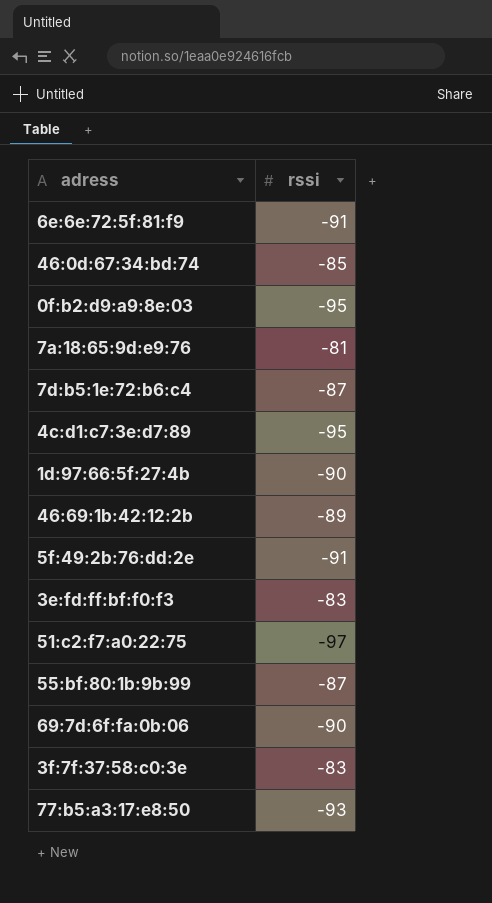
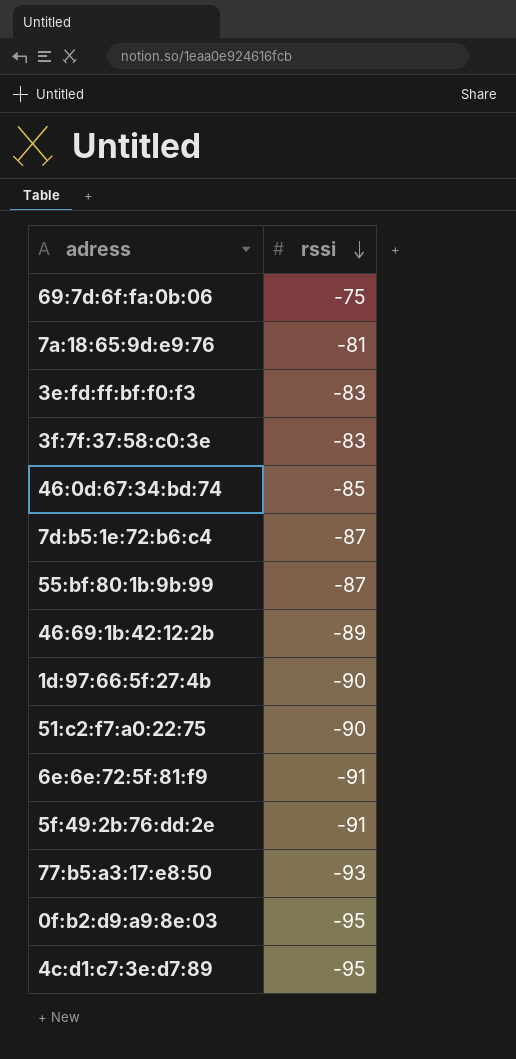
row order: none -> rssi descending
69:7d:6f:fa:0b:06 | rssi: -90 -> -75
51:c2:f7:a0:22:75 | rssi: -97 -> -90

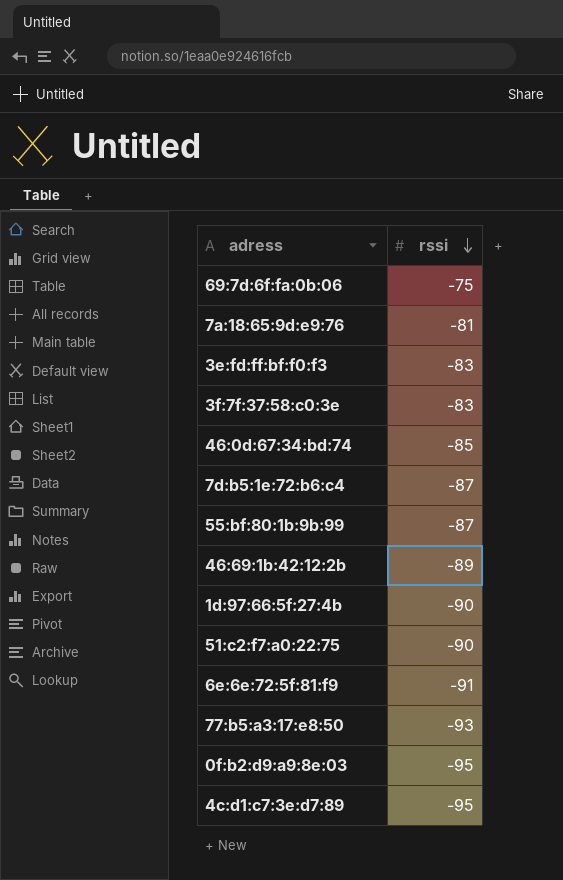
row 5f:49:2b:76:dd:2e: -91 -> none

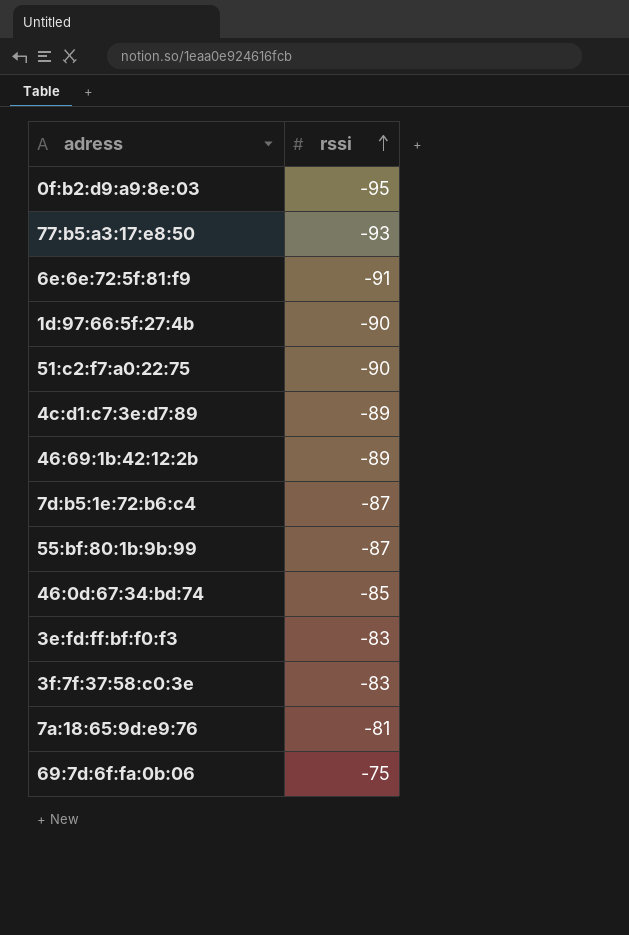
row order: rssi descending -> rssi ascending
4c:d1:c7:3e:d7:89 | rssi: -95 -> -89

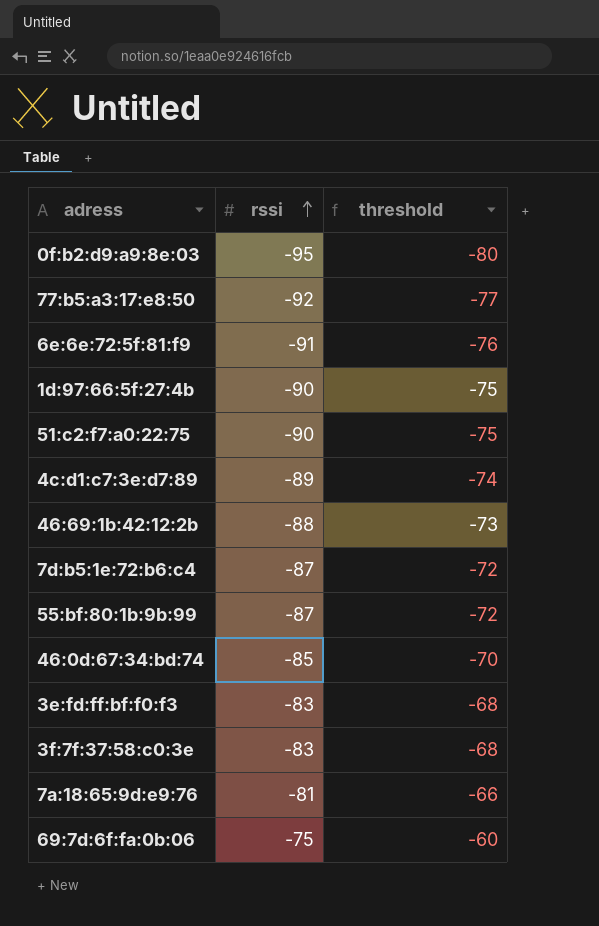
column threshold | formula: none -> [rssi] + 15
77:b5:a3:17:e8:50 | rssi: -93 -> -92
46:69:1b:42:12:2b | rssi: -89 -> -88

